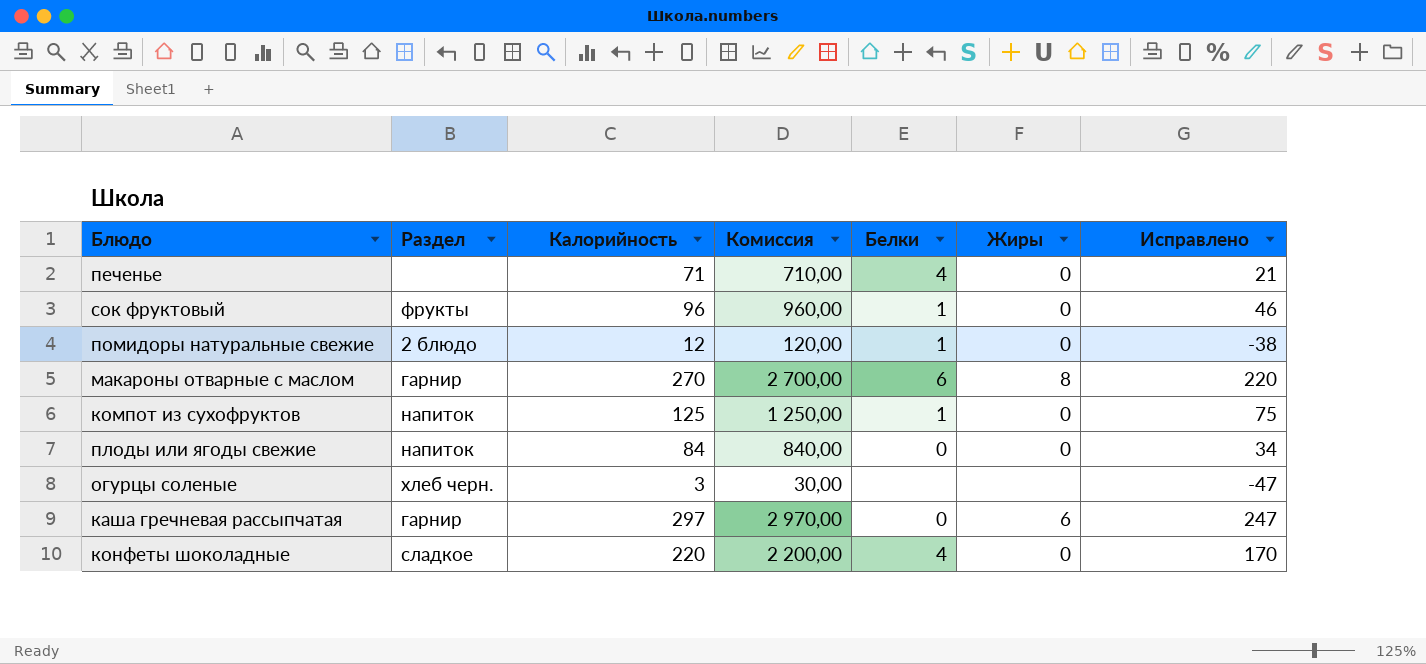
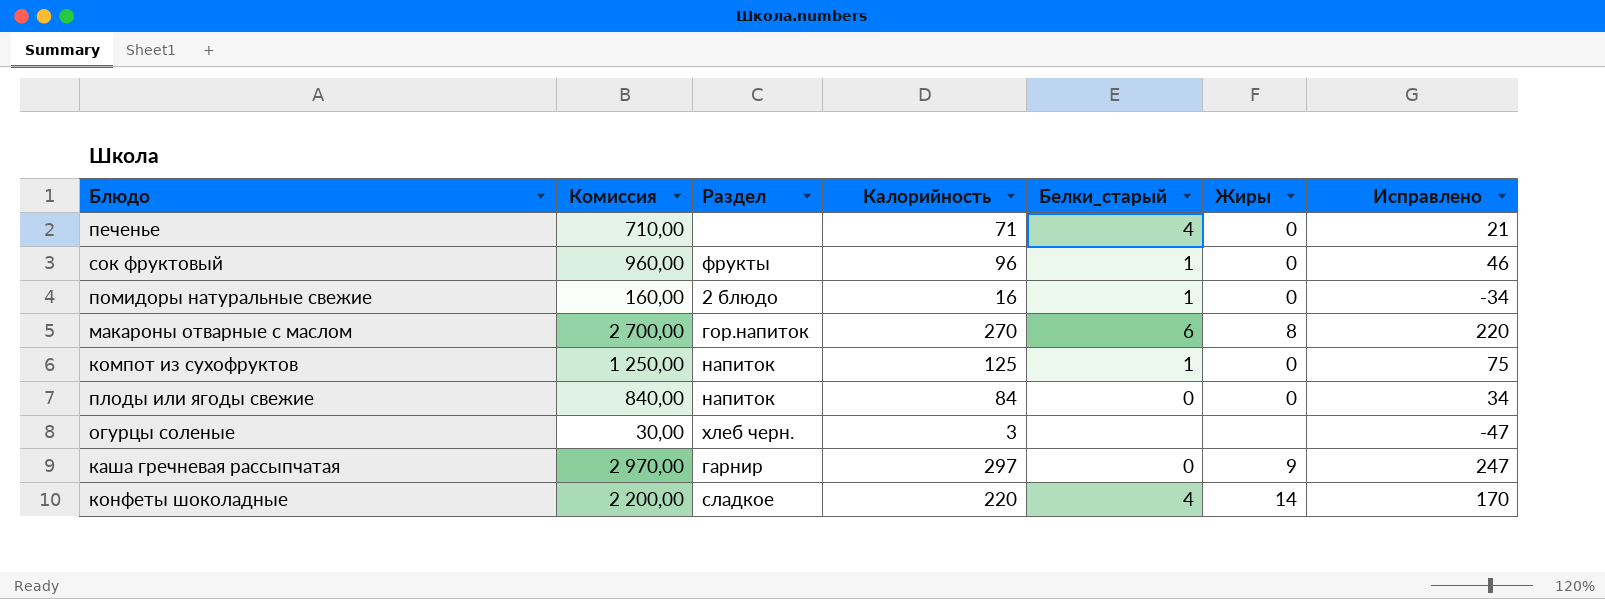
column Комиссия | position: 4 -> 2
column name: Белки -> Белки_старый
помидоры натуральные свежие | Комиссия: 120,00 -> 160,00
помидоры натуральные свежие | Калорийность: 12 -> 16
помидоры натуральные свежие | Исправлено: -38 -> -34
макароны отварные с маслом | Раздел: гарнир -> гор.напиток
каша гречневая рассыпчатая | Жиры: 6 -> 9
конфеты шоколадные | Жиры: 0 -> 14

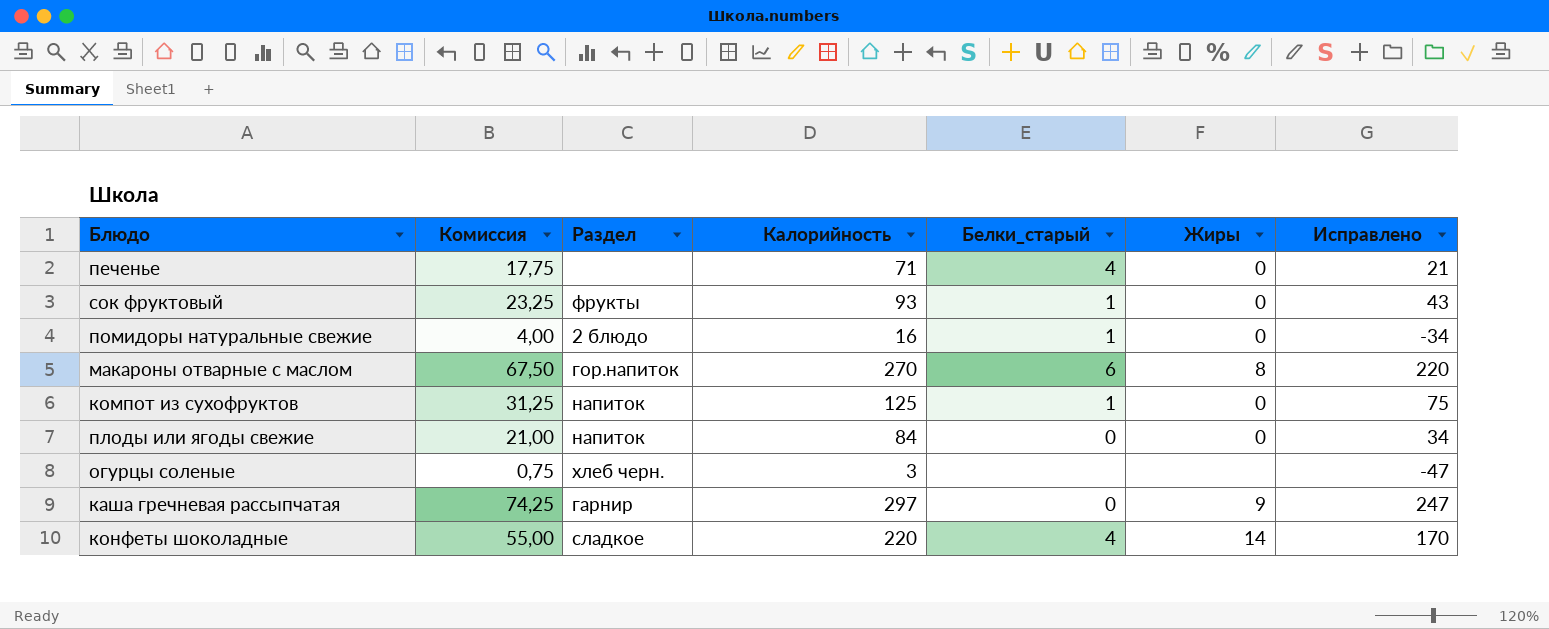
column Комиссия | formula: [Калорийность] * 10 -> [Калорийность] * 0,25
сок фруктовый | Калорийность: 96 -> 93
сок фруктовый | Исправлено: 46 -> 43

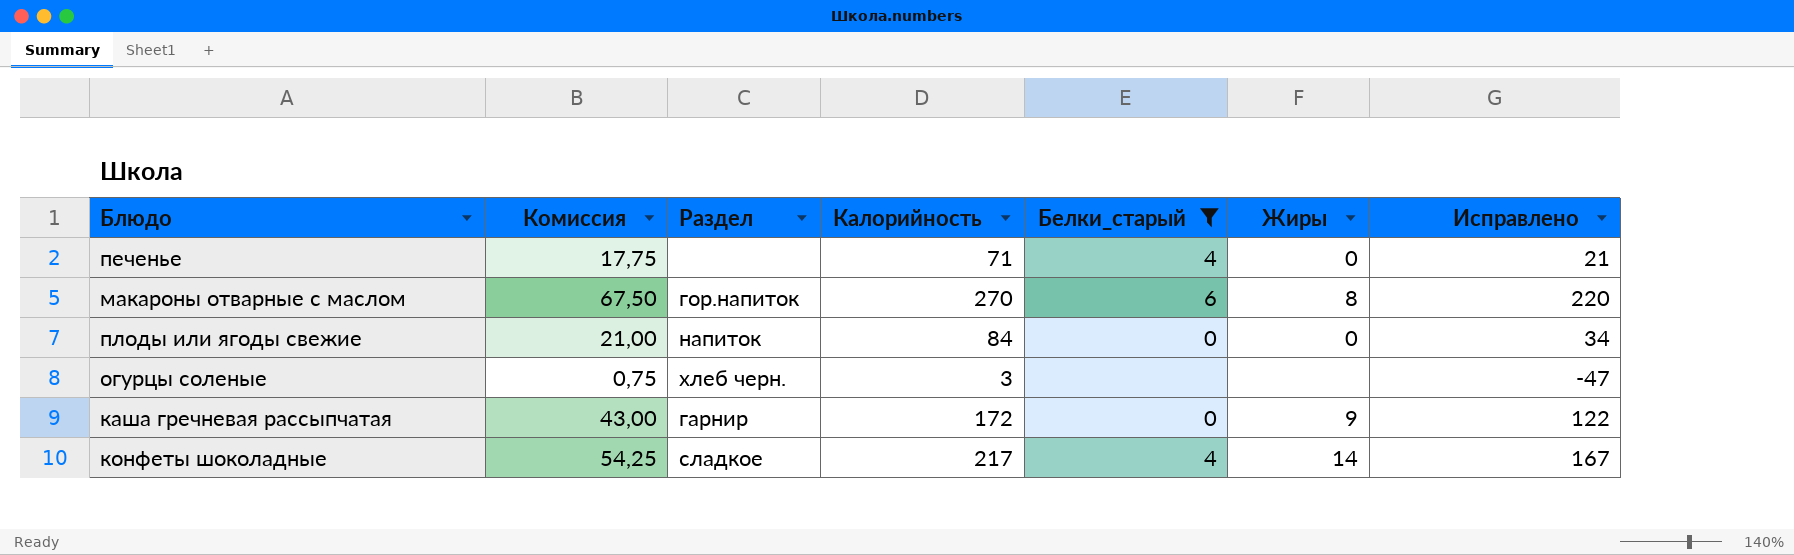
filter: none -> Белки_старый != 1
каша гречневая рассыпчатая | Комиссия: 74,25 -> 43,00
каша гречневая рассыпчатая | Калорийность: 297 -> 172
каша гречневая рассыпчатая | Исправлено: 247 -> 122
конфеты шоколадные | Комиссия: 55,00 -> 54,25
конфеты шоколадные | Калорийность: 220 -> 217
конфеты шоколадные | Исправлено: 170 -> 167

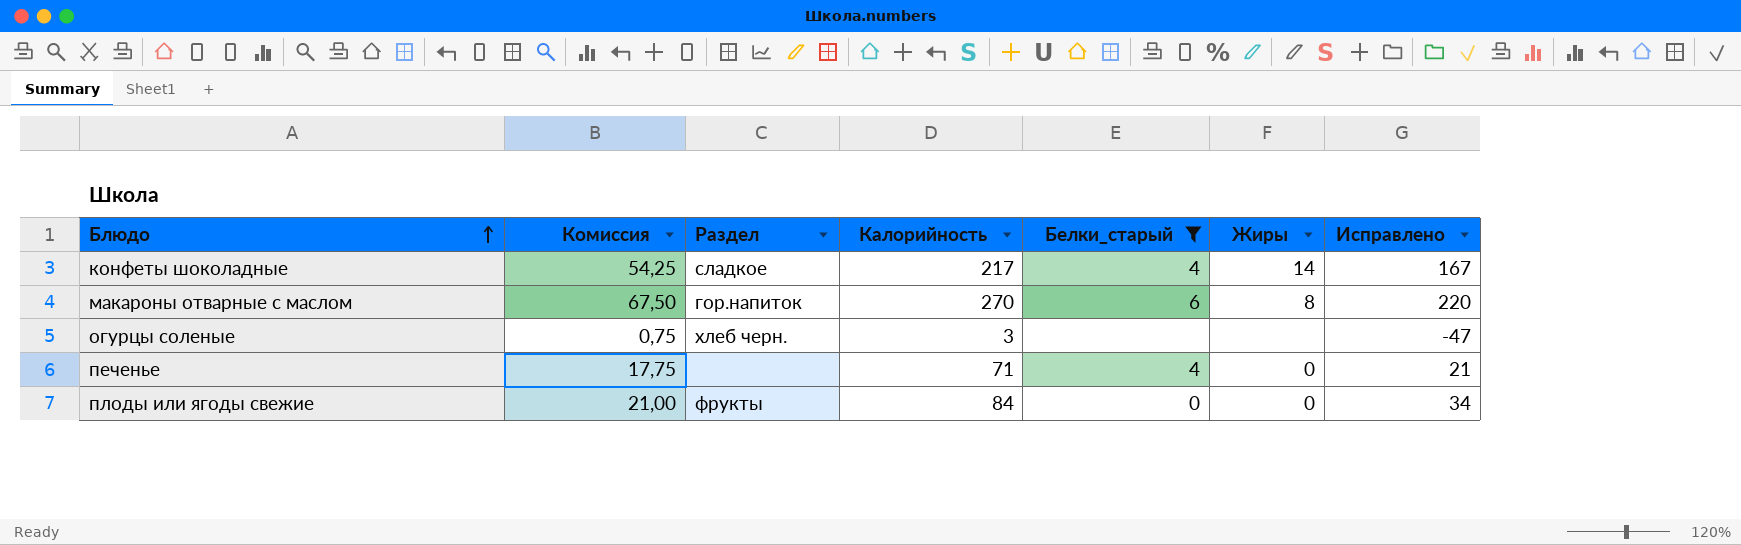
row order: none -> Блюдо ascending
row каша гречневая рассыпчатая: 43,00 | гарнир | 172 | 0 | 9 | 122 -> none
плоды или ягоды свежие | Раздел: напиток -> фрукты

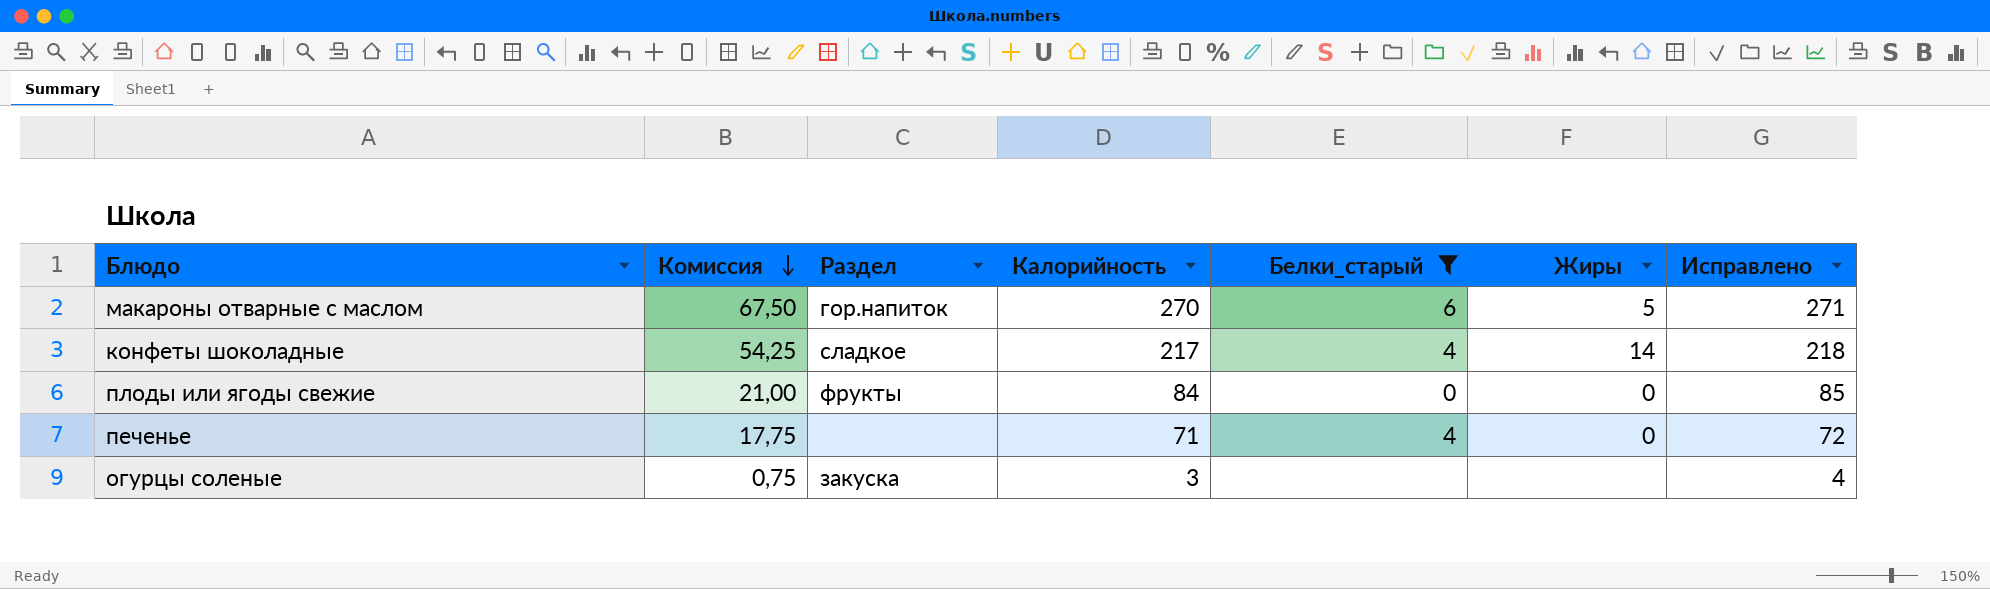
row order: Блюдо ascending -> Комиссия descending
column Исправлено | formula: [Калорийность] - 50 -> [Калорийность] + 1
макароны отварные с маслом | Жиры: 8 -> 5
огурцы соленые | Раздел: хлеб черн. -> закуска

